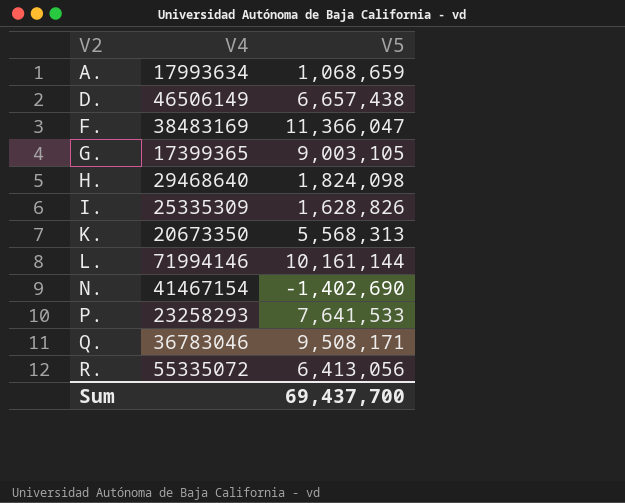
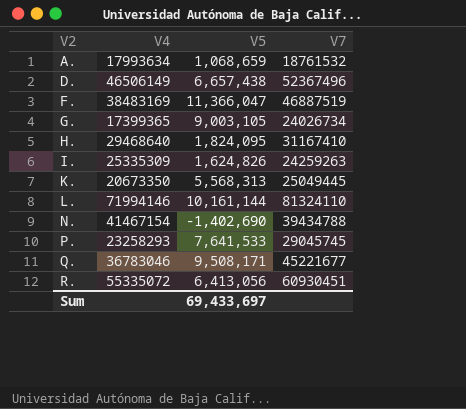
column V7 | position: none -> 4
H. | V5: 1,824,098 -> 1,824,095
I. | V5: 1,628,826 -> 1,624,826
Sum | V5: 69,437,700 -> 69,433,697

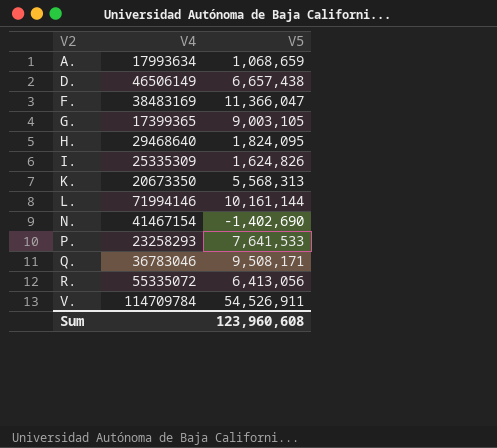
column V7 | position: 4 -> none
row V.: none -> 114709784 | 54,526,911
Sum | V5: 69,433,697 -> 123,960,608

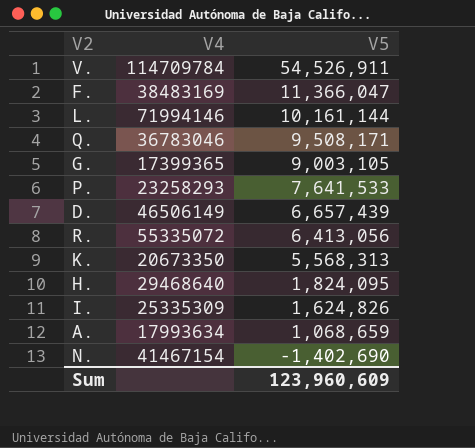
row order: V2 ascending -> V5 descending
D. | V5: 6,657,438 -> 6,657,439
Sum | V5: 123,960,608 -> 123,960,609

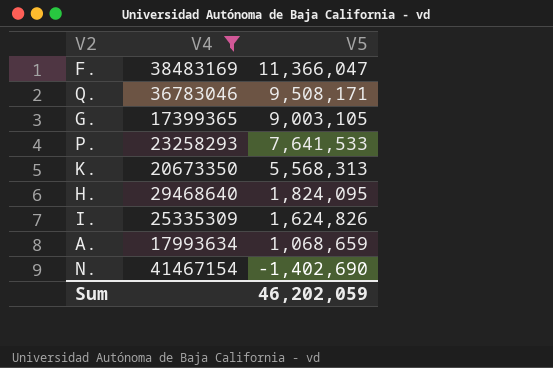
filter: none -> V4 <= 41467154
Sum | V5: 123,960,609 -> 46,202,059

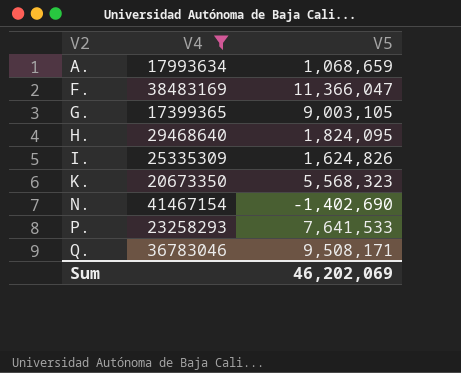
row order: V5 descending -> V2 ascending
K. | V5: 5,568,313 -> 5,568,323
Sum | V5: 46,202,059 -> 46,202,069

